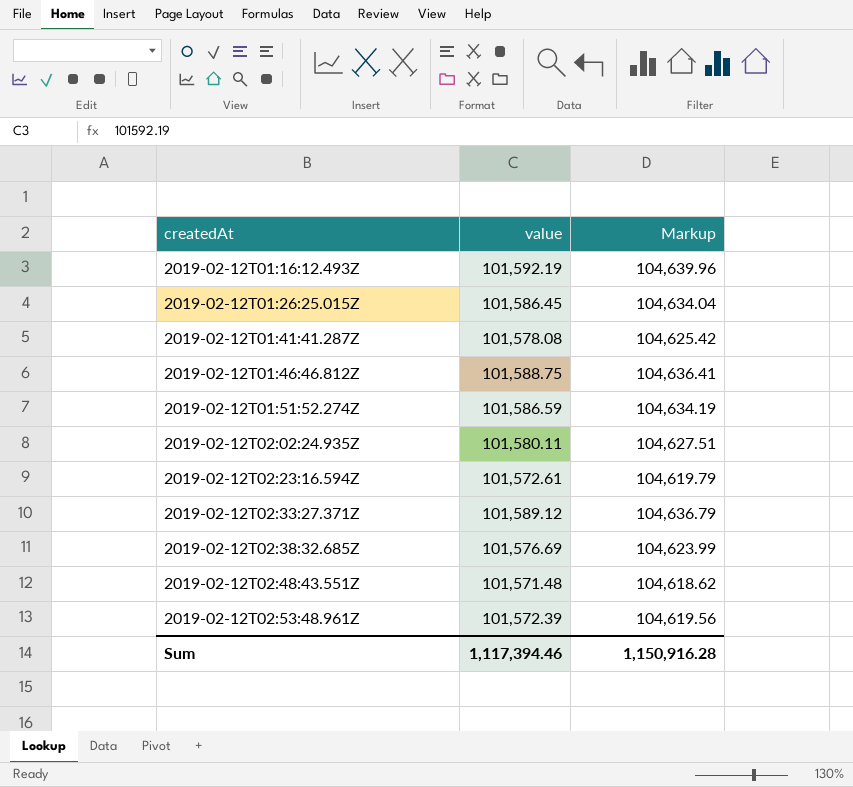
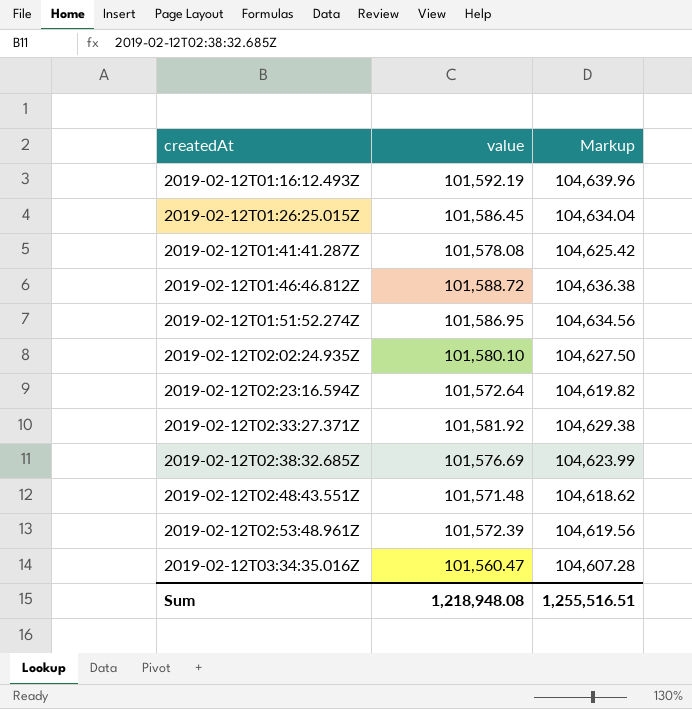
2019-02-12T01:46:46.812Z | value: 101,588.75 -> 101,588.72
2019-02-12T01:46:46.812Z | Markup: 104,636.41 -> 104,636.38
2019-02-12T01:51:52.274Z | value: 101,586.59 -> 101,586.95
2019-02-12T01:51:52.274Z | Markup: 104,634.19 -> 104,634.56
2019-02-12T02:02:24.935Z | value: 101,580.11 -> 101,580.10
2019-02-12T02:02:24.935Z | Markup: 104,627.51 -> 104,627.50
2019-02-12T02:23:16.594Z | value: 101,572.61 -> 101,572.64
2019-02-12T02:23:16.594Z | Markup: 104,619.79 -> 104,619.82
2019-02-12T02:33:27.371Z | value: 101,589.12 -> 101,581.92
2019-02-12T02:33:27.371Z | Markup: 104,636.79 -> 104,629.38
row 2019-02-12T03:34:35.016Z: none -> 101,560.47 | 104,607.28
Sum | value: 1,117,394.46 -> 1,218,948.08
Sum | Markup: 1,150,916.28 -> 1,255,516.51

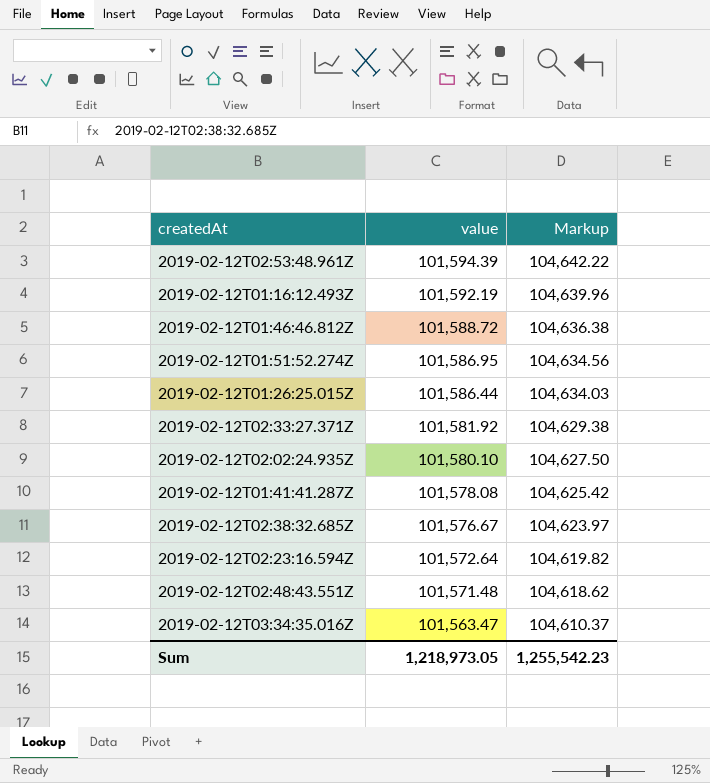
row order: createdAt ascending -> value descending
2019-02-12T02:53:48.961Z | value: 101,572.39 -> 101,594.39
2019-02-12T02:53:48.961Z | Markup: 104,619.56 -> 104,642.22
2019-02-12T01:26:25.015Z | value: 101,586.45 -> 101,586.44
2019-02-12T01:26:25.015Z | Markup: 104,634.04 -> 104,634.03
2019-02-12T02:38:32.685Z | value: 101,576.69 -> 101,576.67
2019-02-12T02:38:32.685Z | Markup: 104,623.99 -> 104,623.97
2019-02-12T03:34:35.016Z | value: 101,560.47 -> 101,563.47
2019-02-12T03:34:35.016Z | Markup: 104,607.28 -> 104,610.37
Sum | value: 1,218,948.08 -> 1,218,973.05
Sum | Markup: 1,255,516.51 -> 1,255,542.23

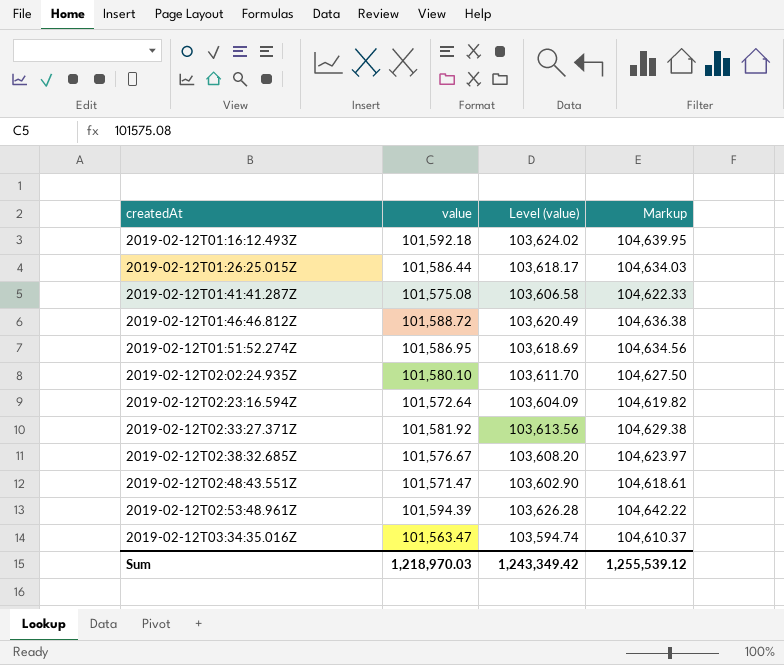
row order: value descending -> createdAt ascending
column Level (value) | formula: none -> [value] * 1.02
2019-02-12T01:16:12.493Z | value: 101,592.19 -> 101,592.18
2019-02-12T01:16:12.493Z | Markup: 104,639.96 -> 104,639.95
2019-02-12T01:41:41.287Z | value: 101,578.08 -> 101,575.08
2019-02-12T01:41:41.287Z | Markup: 104,625.42 -> 104,622.33
2019-02-12T02:48:43.551Z | value: 101,571.48 -> 101,571.47
2019-02-12T02:48:43.551Z | Markup: 104,618.62 -> 104,618.61
Sum | value: 1,218,973.05 -> 1,218,970.03
Sum | Markup: 1,255,542.23 -> 1,255,539.12

